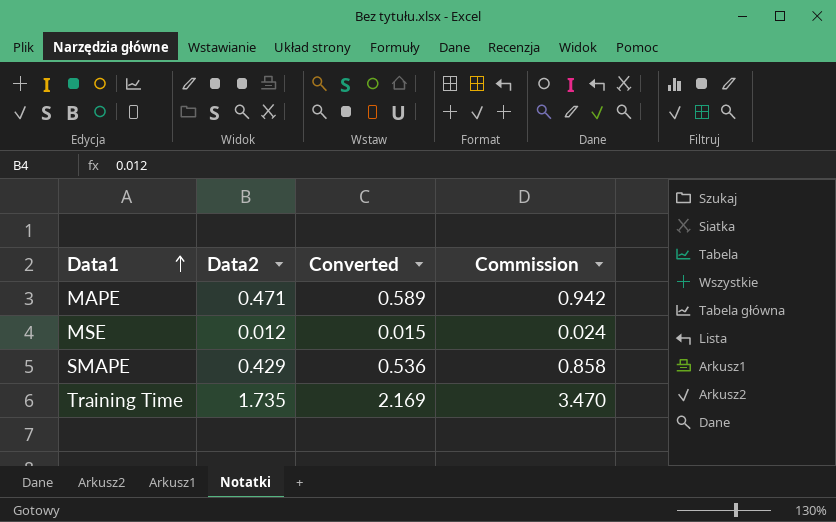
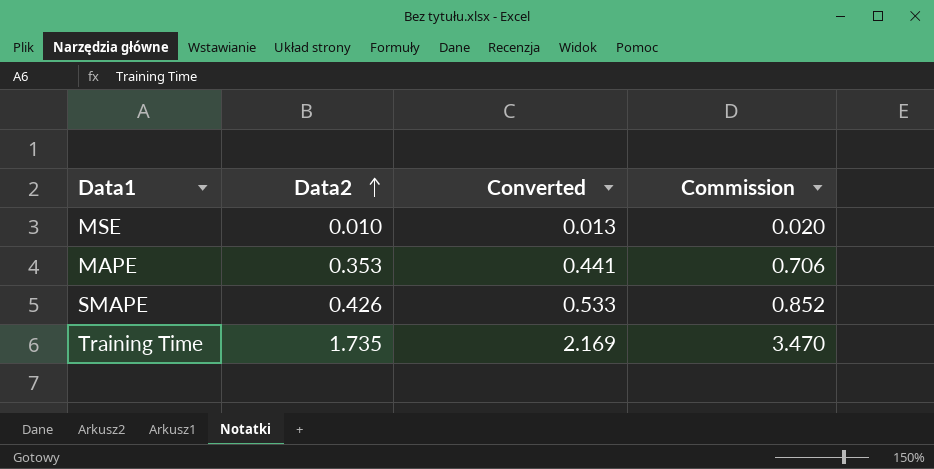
row order: Data1 ascending -> Data2 ascending
MSE | Data2: 0.012 -> 0.010
MSE | Converted: 0.015 -> 0.013
MSE | Commission: 0.024 -> 0.020
MAPE | Data2: 0.471 -> 0.353
MAPE | Converted: 0.589 -> 0.441
MAPE | Commission: 0.942 -> 0.706
SMAPE | Data2: 0.429 -> 0.426
SMAPE | Converted: 0.536 -> 0.533
SMAPE | Commission: 0.858 -> 0.852

